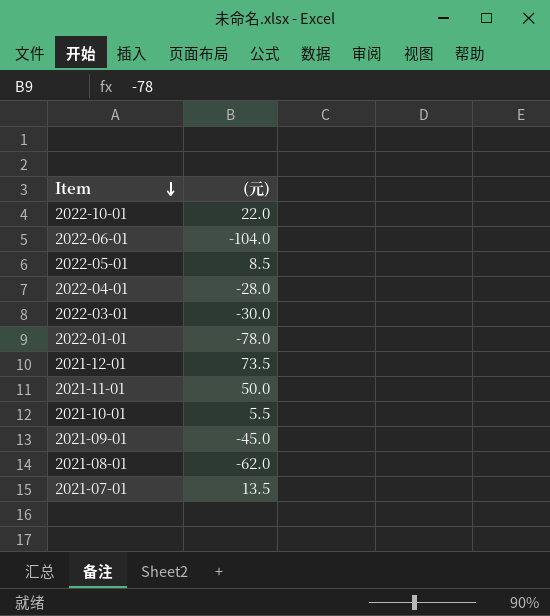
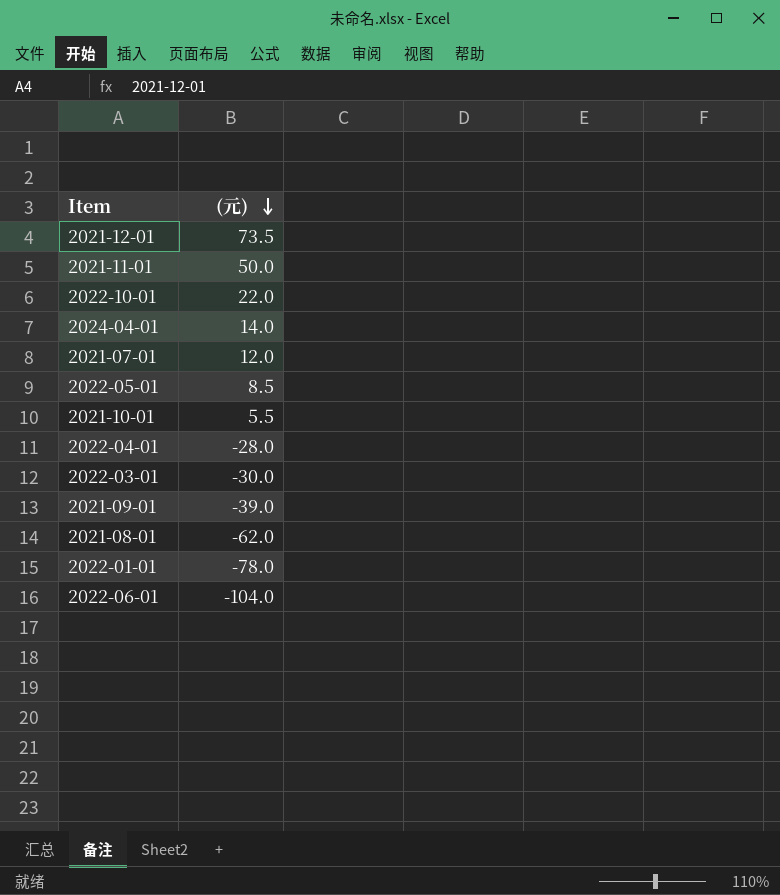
row order: Item descending -> (元) descending
row 2024-04-01: none -> 14.0
2021-07-01 | (元): 13.5 -> 12.0
2021-09-01 | (元): -45.0 -> -39.0

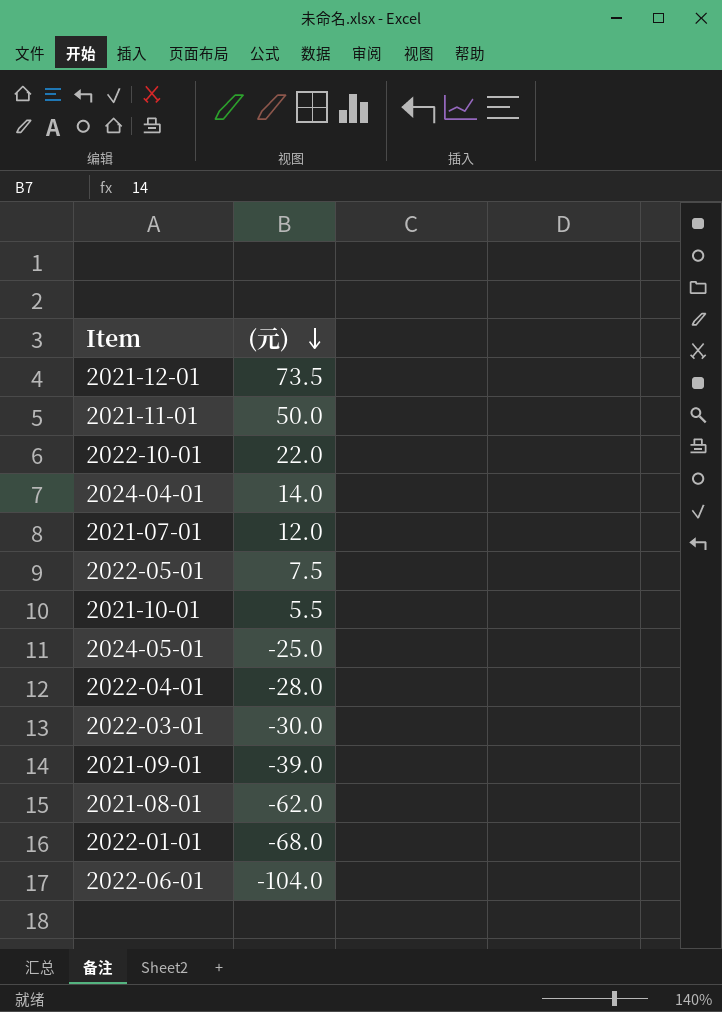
2022-05-01 | (元): 8.5 -> 7.5
row 2024-05-01: none -> -25.0
2022-01-01 | (元): -78.0 -> -68.0

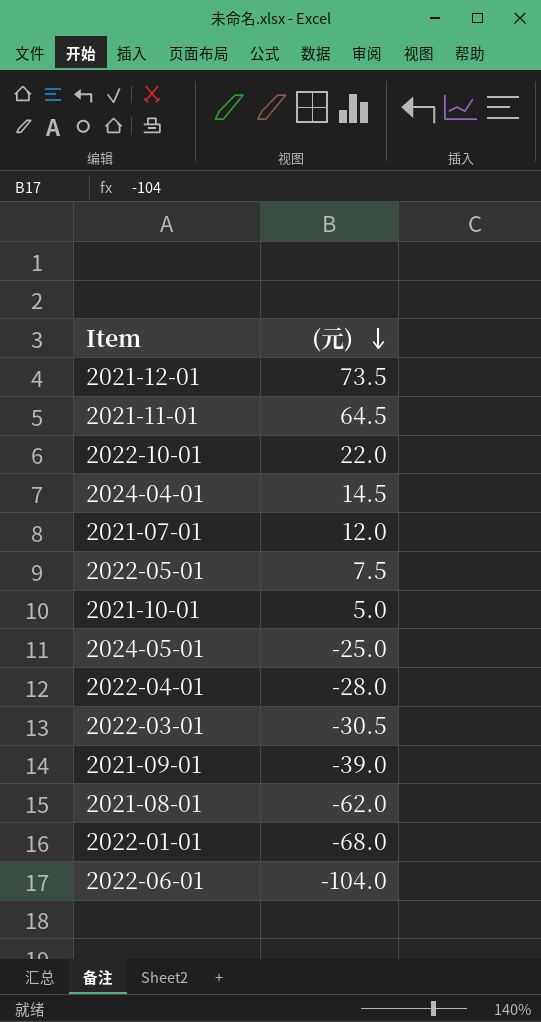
2021-11-01 | (元): 50.0 -> 64.5
2024-04-01 | (元): 14.0 -> 14.5
2021-10-01 | (元): 5.5 -> 5.0
2022-03-01 | (元): -30.0 -> -30.5

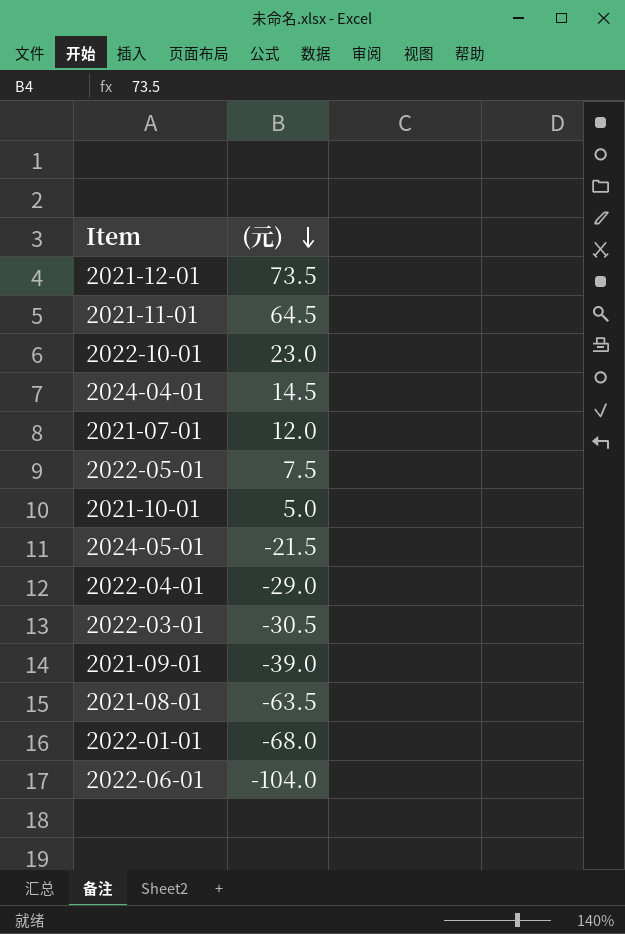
2022-10-01 | (元): 22.0 -> 23.0
2024-05-01 | (元): -25.0 -> -21.5
2022-04-01 | (元): -28.0 -> -29.0
2021-08-01 | (元): -62.0 -> -63.5

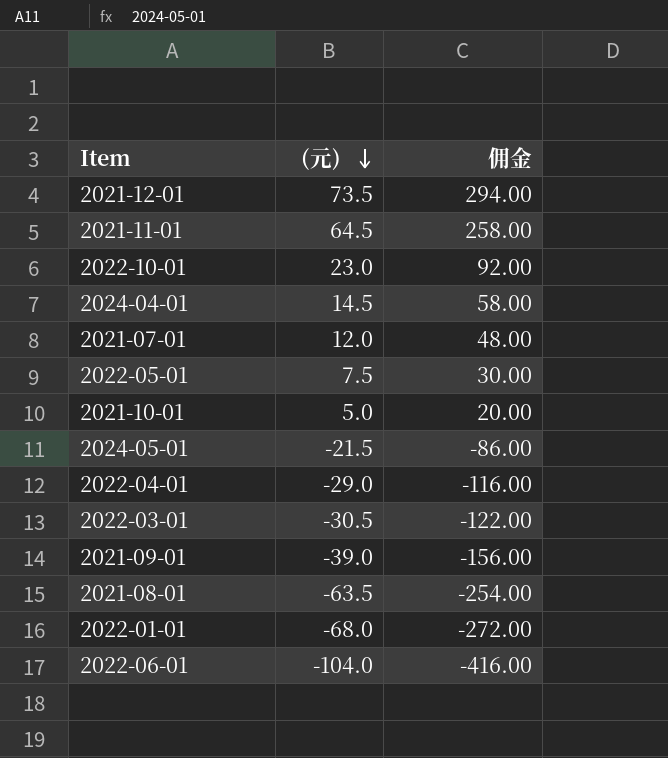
column 佣金 | formula: none -> [(元)] * 4

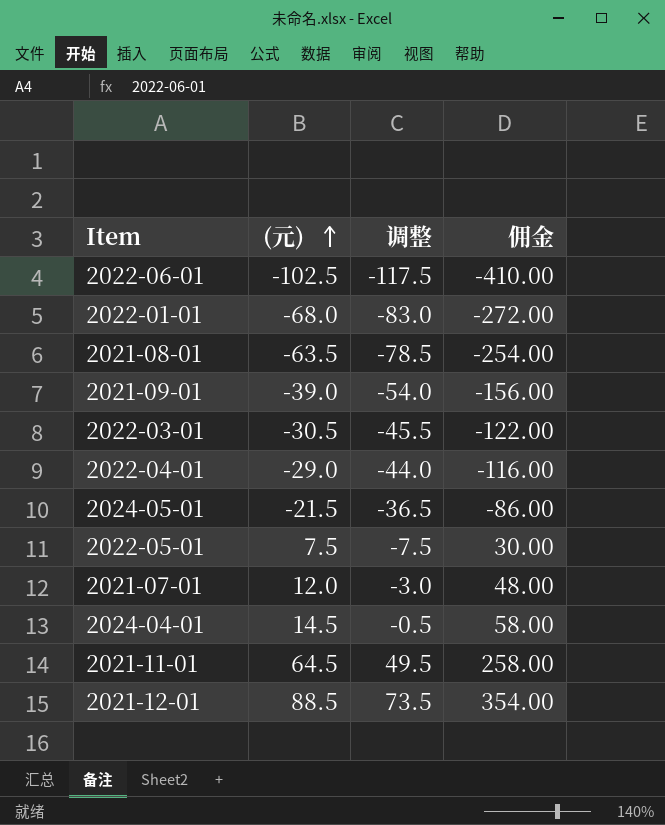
row order: (元) descending -> (元) ascending
column 调整 | formula: none -> [(元)] - 15
row 2022-10-01: 23.0 | 92.00 -> none
row 2021-10-01: 5.0 | 20.00 -> none
2022-06-01 | (元): -104.0 -> -102.5
2022-06-01 | 佣金: -416.00 -> -410.00
2021-12-01 | (元): 73.5 -> 88.5
2021-12-01 | 佣金: 294.00 -> 354.00

